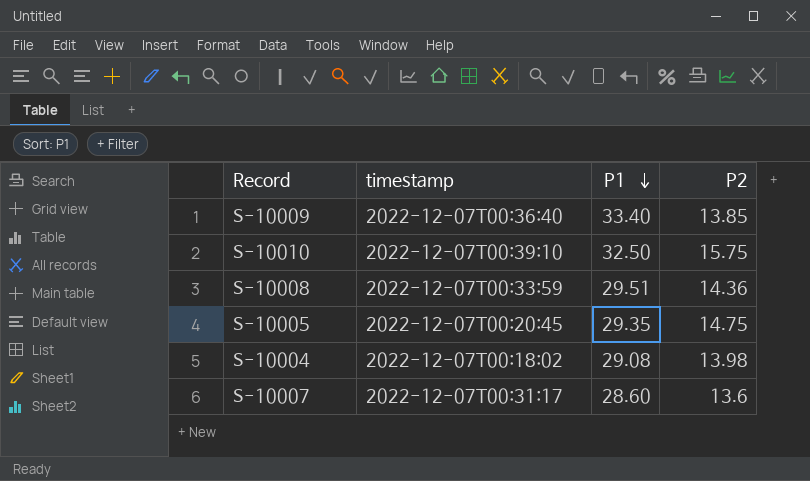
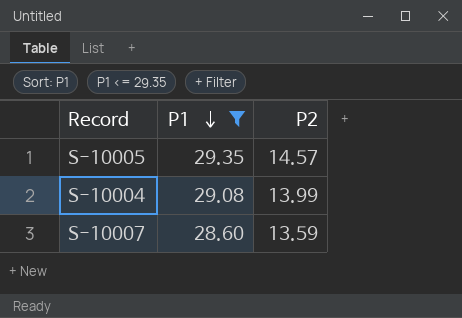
filter: none -> P1 <= 29.35
column timestamp | position: 2 -> none
S-10005 | P2: 14.75 -> 14.57
S-10004 | P2: 13.98 -> 13.99
S-10007 | P2: 13.6 -> 13.59

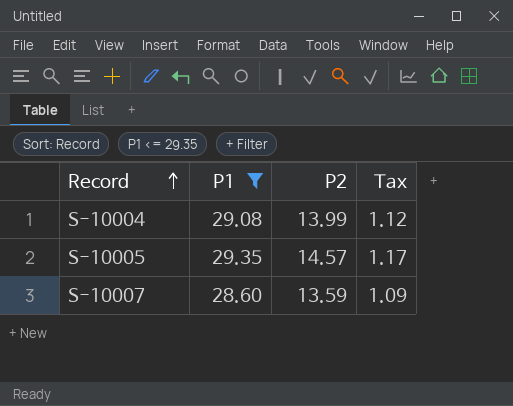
row order: P1 descending -> Record ascending
column Tax | formula: none -> [P2] * 0.08

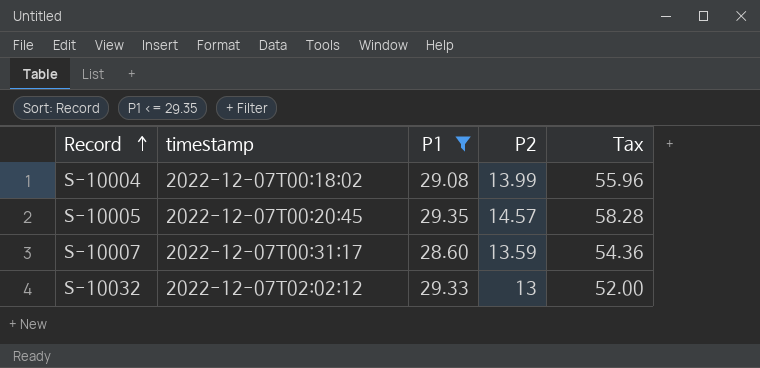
column timestamp | position: none -> 2
column Tax | formula: [P2] * 0.08 -> [P2] * 4
row S-10032: none -> 2022-12-07T02:02:12 | 29.33 | 13 | 52.00

